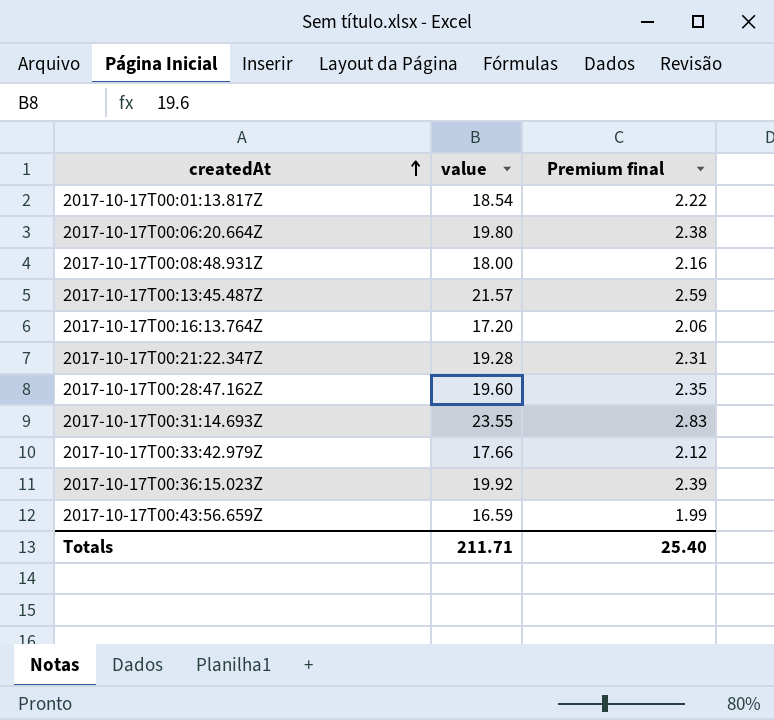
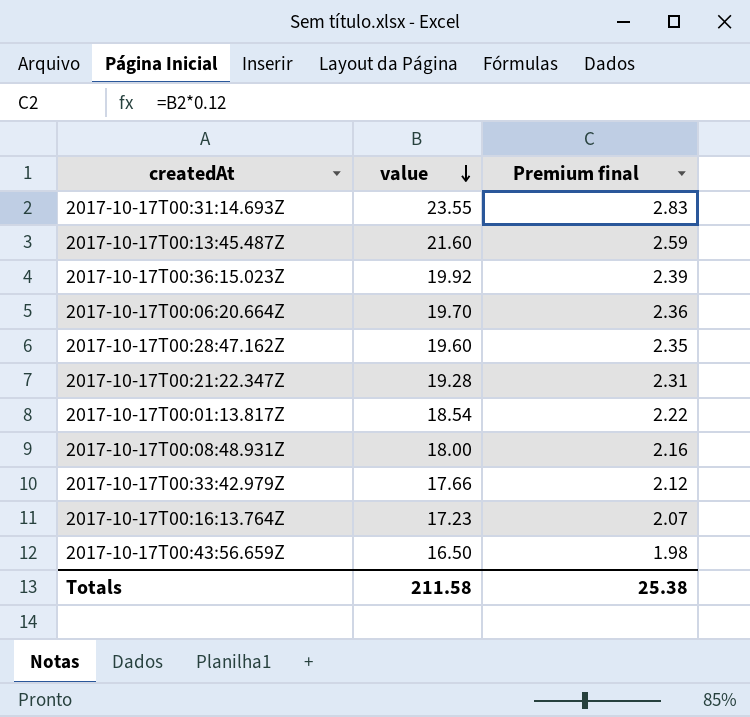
row order: createdAt ascending -> value descending
2017-10-17T00:13:45.487Z | value: 21.57 -> 21.60
2017-10-17T00:06:20.664Z | value: 19.80 -> 19.70
2017-10-17T00:06:20.664Z | Premium final: 2.38 -> 2.36
2017-10-17T00:16:13.764Z | value: 17.20 -> 17.23
2017-10-17T00:16:13.764Z | Premium final: 2.06 -> 2.07
2017-10-17T00:43:56.659Z | value: 16.59 -> 16.50
2017-10-17T00:43:56.659Z | Premium final: 1.99 -> 1.98
Totals | value: 211.71 -> 211.58
Totals | Premium final: 25.40 -> 25.38

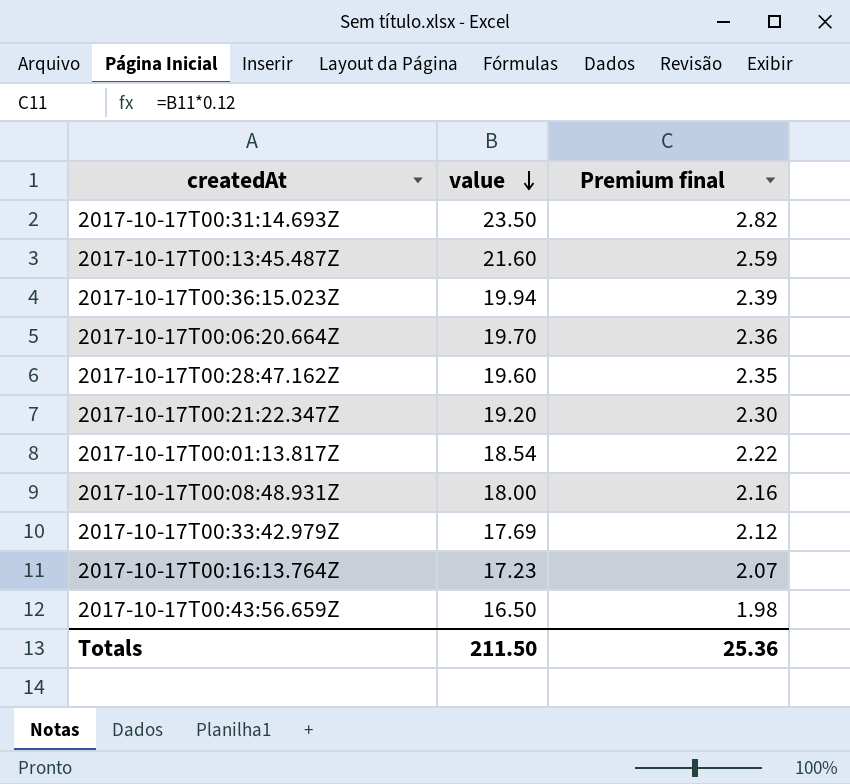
2017-10-17T00:31:14.693Z | value: 23.55 -> 23.50
2017-10-17T00:31:14.693Z | Premium final: 2.83 -> 2.82
2017-10-17T00:36:15.023Z | value: 19.92 -> 19.94
2017-10-17T00:21:22.347Z | value: 19.28 -> 19.20
2017-10-17T00:21:22.347Z | Premium final: 2.31 -> 2.30
2017-10-17T00:33:42.979Z | value: 17.66 -> 17.69
Totals | value: 211.58 -> 211.50
Totals | Premium final: 25.38 -> 25.36

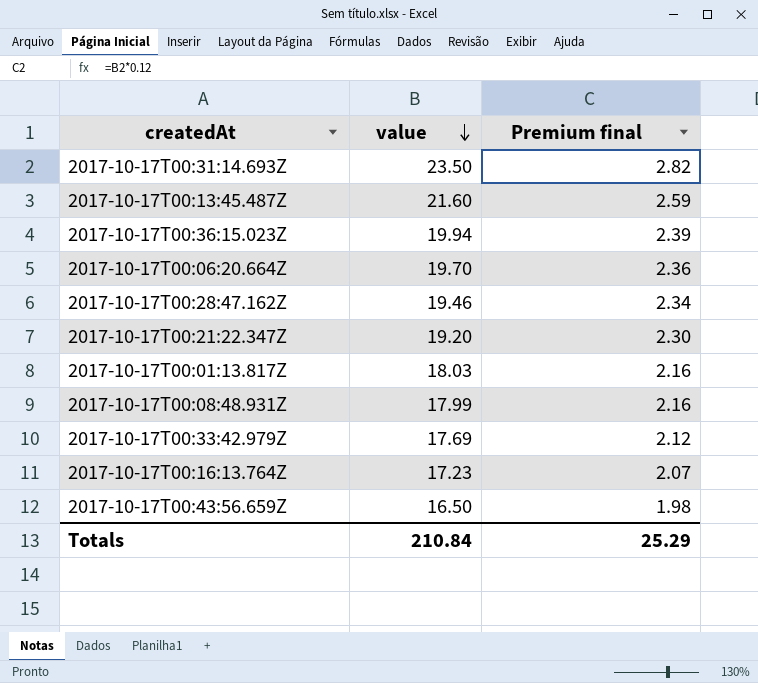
2017-10-17T00:28:47.162Z | value: 19.60 -> 19.46
2017-10-17T00:28:47.162Z | Premium final: 2.35 -> 2.34
2017-10-17T00:01:13.817Z | value: 18.54 -> 18.03
2017-10-17T00:01:13.817Z | Premium final: 2.22 -> 2.16
2017-10-17T00:08:48.931Z | value: 18.00 -> 17.99
Totals | value: 211.50 -> 210.84
Totals | Premium final: 25.36 -> 25.29

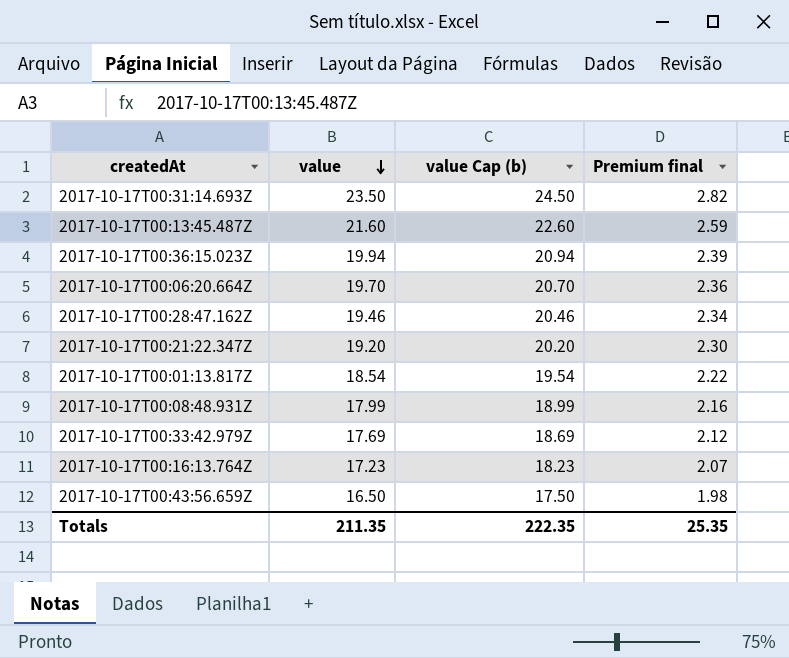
column value Cap (b) | formula: none -> [value] + 1
2017-10-17T00:01:13.817Z | value: 18.03 -> 18.54
2017-10-17T00:01:13.817Z | Premium final: 2.16 -> 2.22
Totals | value: 210.84 -> 211.35
Totals | Premium final: 25.29 -> 25.35

